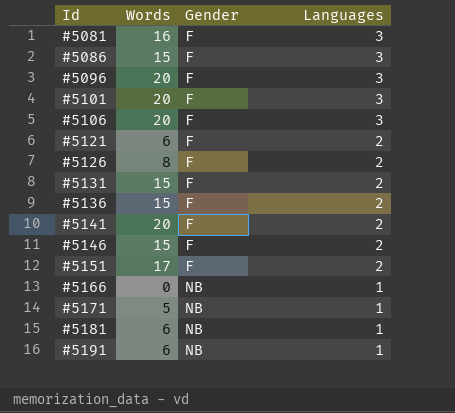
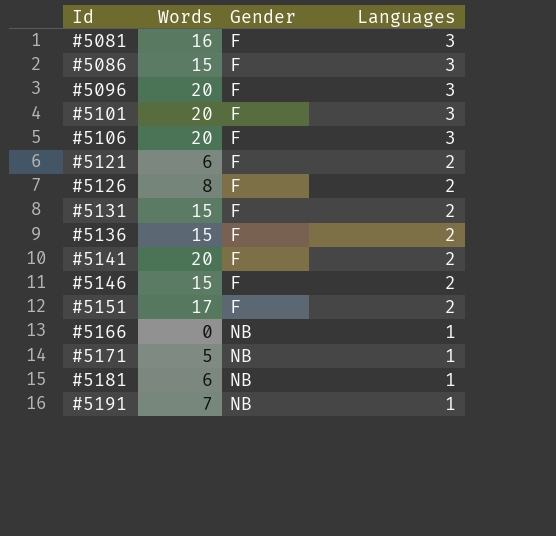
#5191 | Words: 6 -> 7

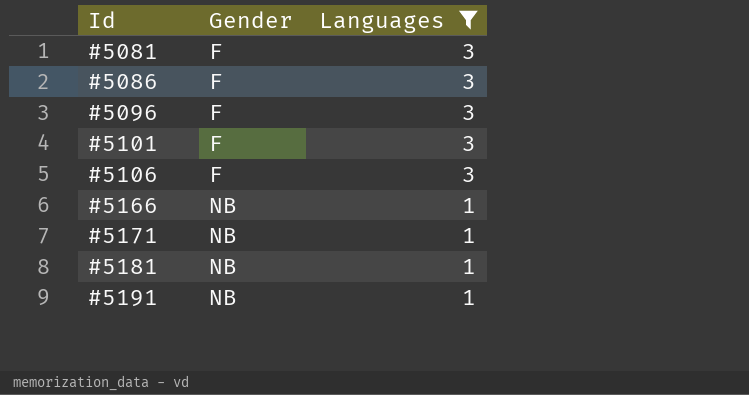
filter: none -> Languages != 2
column Words | position: 2 -> none

